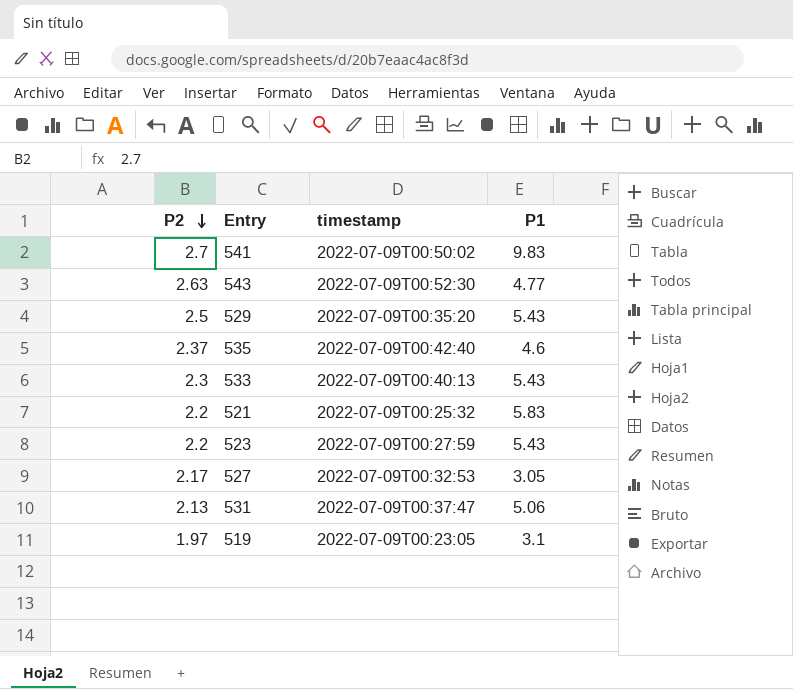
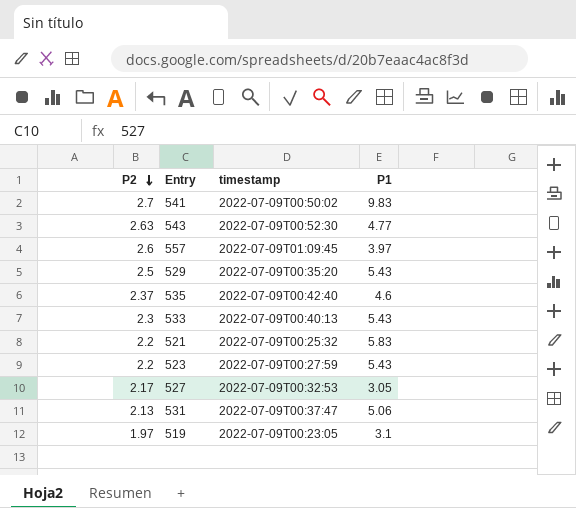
row 557: none -> 2.6 | 2022-07-09T01:09:45 | 3.97

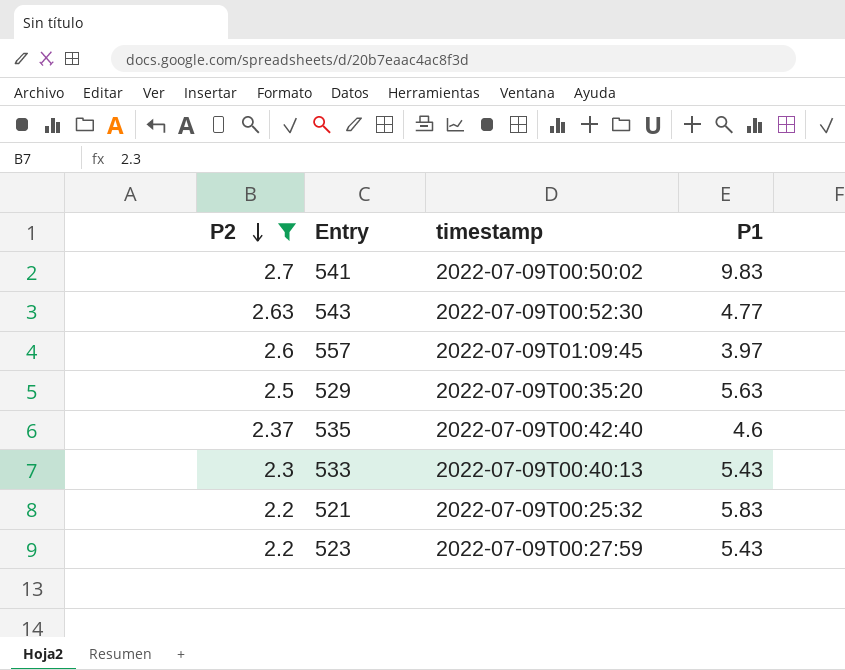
filter: none -> P2 >= 2.2
529 | P1: 5.43 -> 5.63

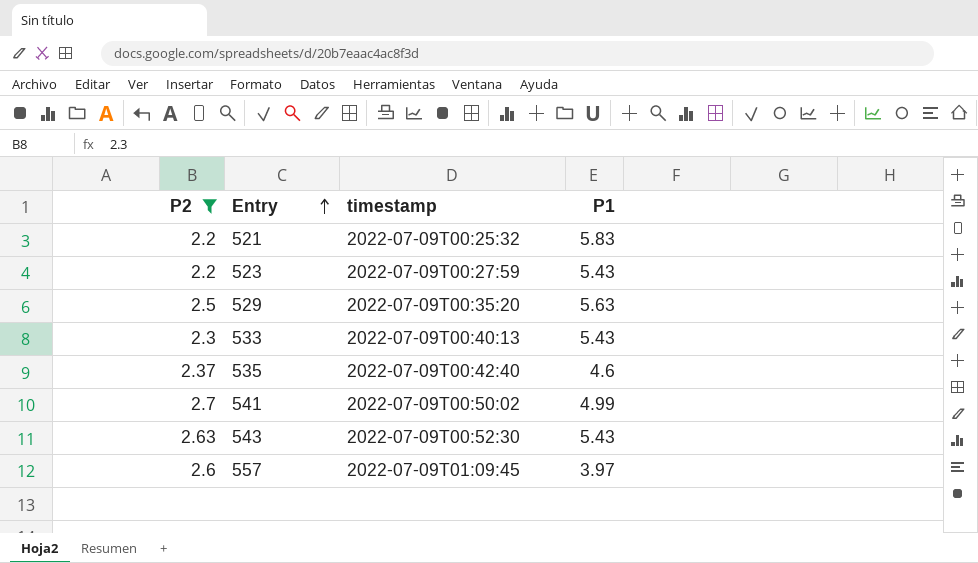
row order: P2 descending -> Entry ascending
541 | P1: 9.83 -> 4.99
543 | P1: 4.77 -> 5.43

